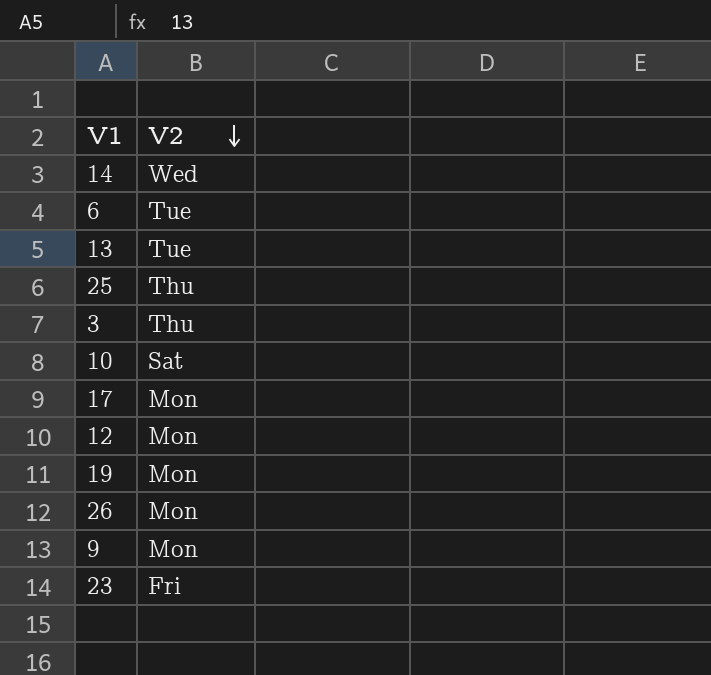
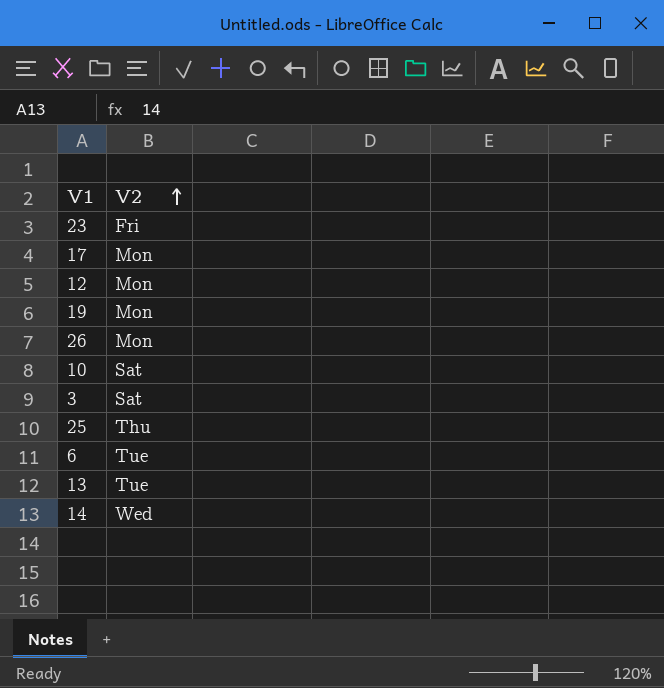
row order: V2 descending -> V2 ascending
row 9: Mon -> none
3 | V2: Thu -> Sat

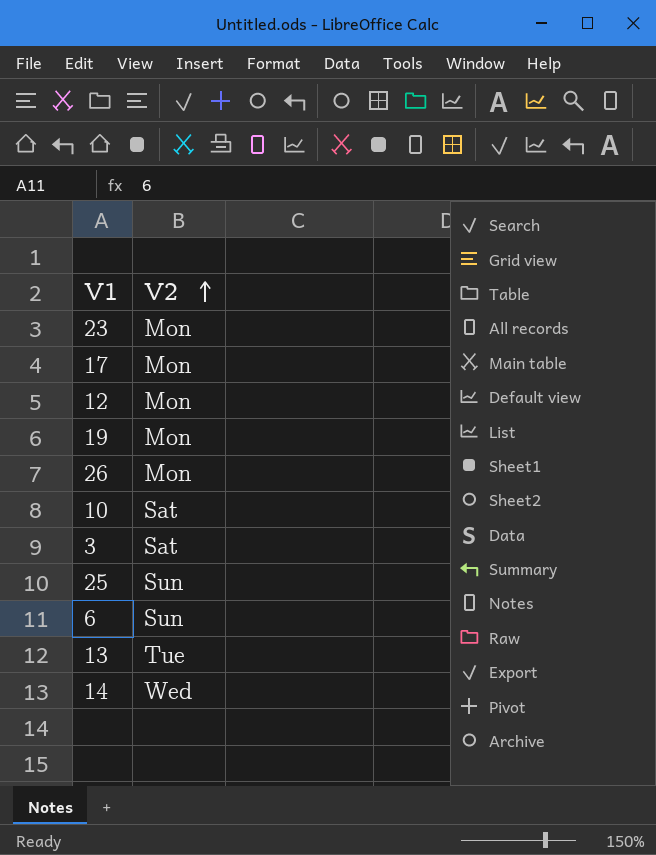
23 | V2: Fri -> Mon
25 | V2: Thu -> Sun
6 | V2: Tue -> Sun

